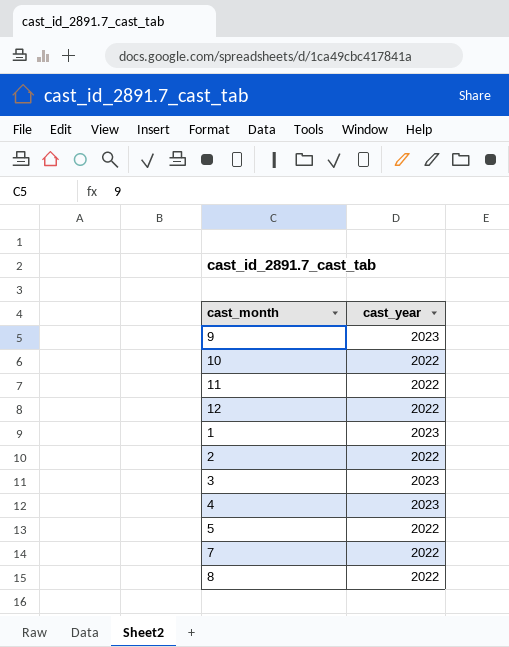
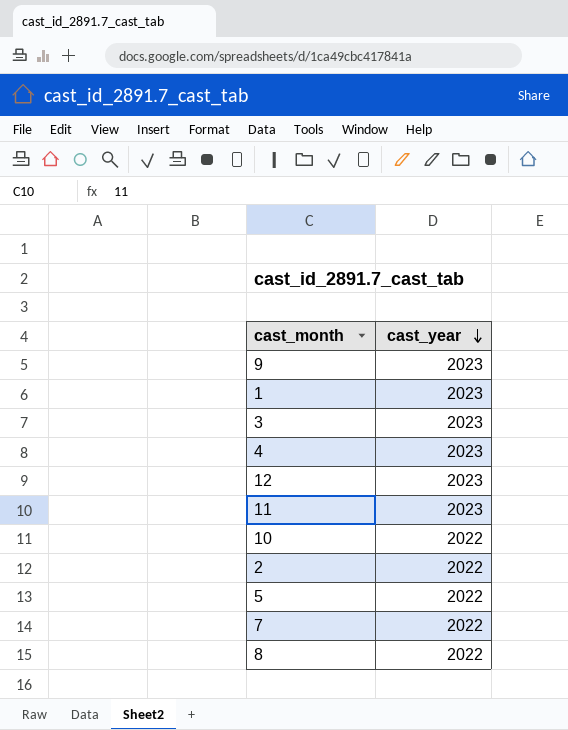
row order: none -> cast_year descending
12 | cast_year: 2022 -> 2023
11 | cast_year: 2022 -> 2023

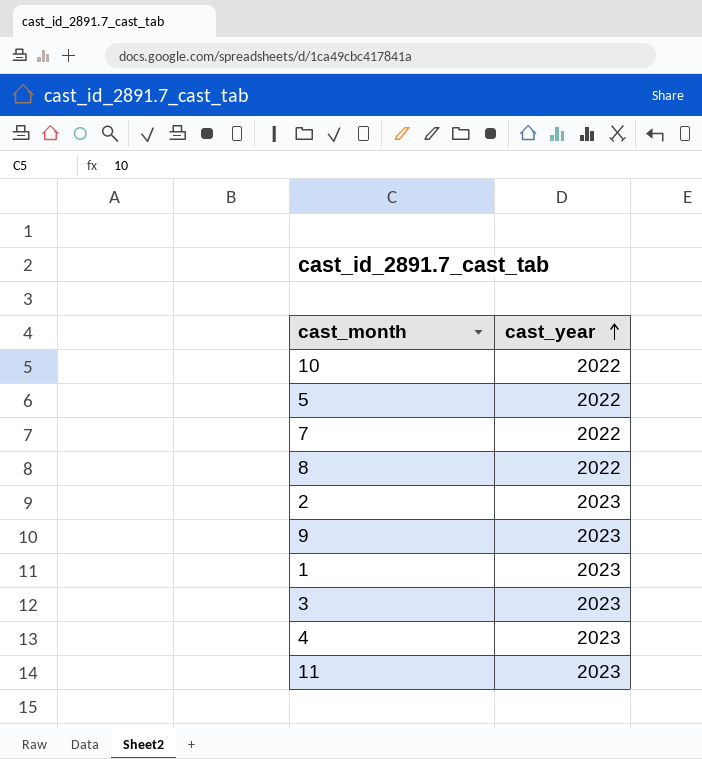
row order: cast_year descending -> cast_year ascending
row 12: 2023 -> none
2 | cast_year: 2022 -> 2023

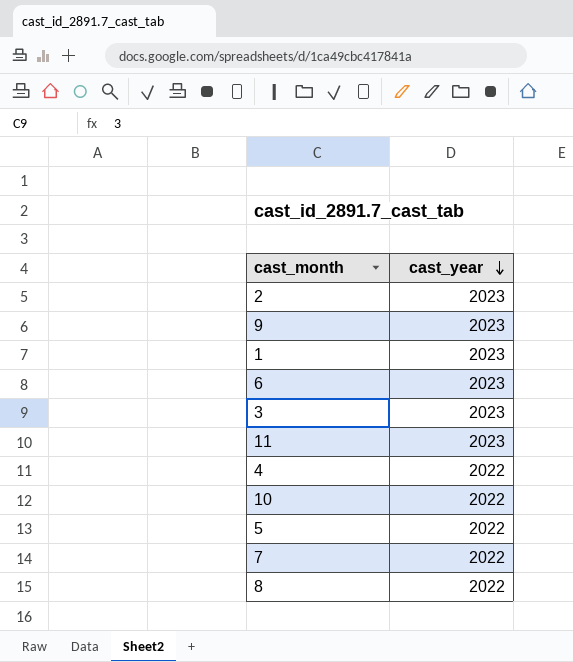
row order: cast_year ascending -> cast_year descending
row 6: none -> 2023
4 | cast_year: 2023 -> 2022

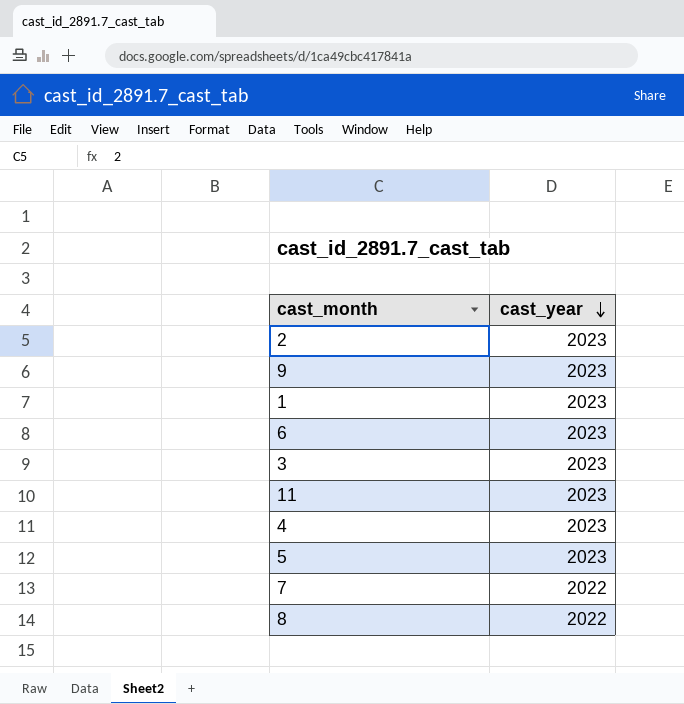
row 10: 2022 -> none
4 | cast_year: 2022 -> 2023
5 | cast_year: 2022 -> 2023

